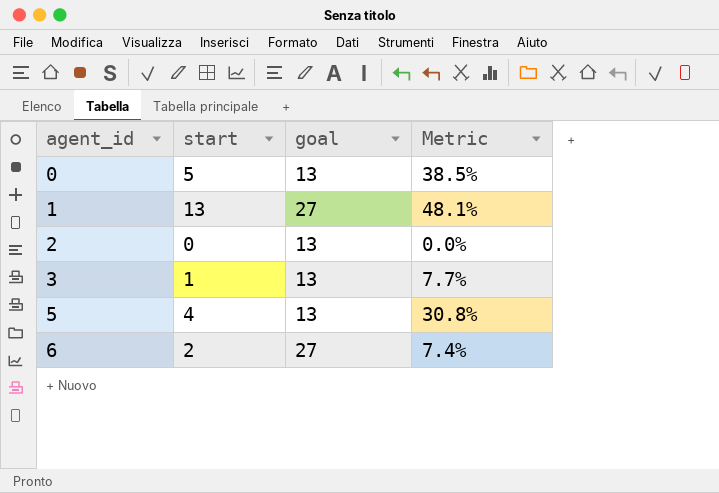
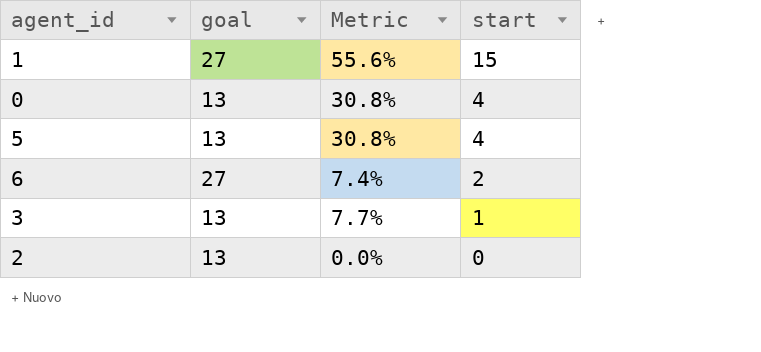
row order: agent_id ascending -> start descending
column start | position: 2 -> 4
1 | Metric: 48.1% -> 55.6%
1 | start: 13 -> 15
0 | Metric: 38.5% -> 30.8%
0 | start: 5 -> 4

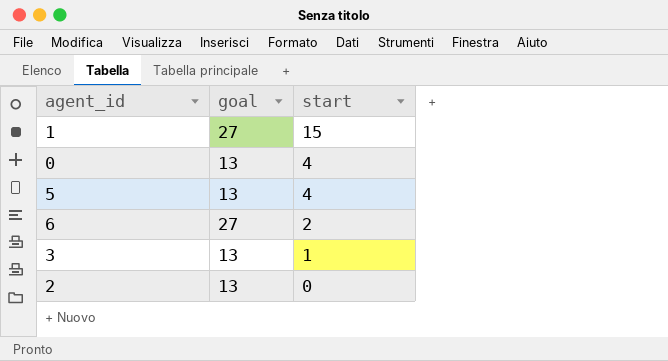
column Metric | formula: [start] / [goal] -> none

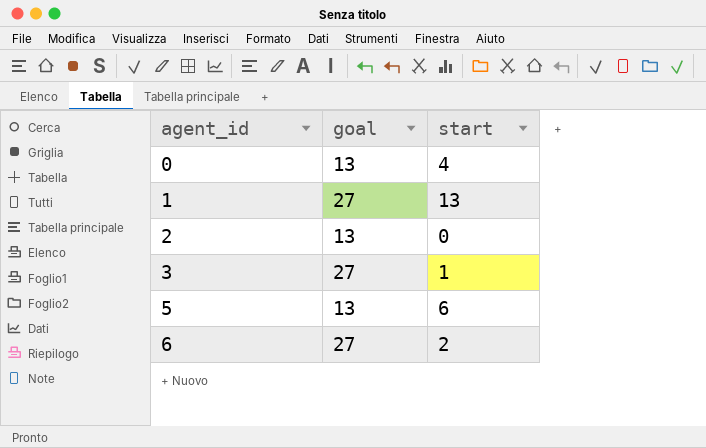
row order: start descending -> agent_id ascending
1 | start: 15 -> 13
3 | goal: 13 -> 27
5 | start: 4 -> 6

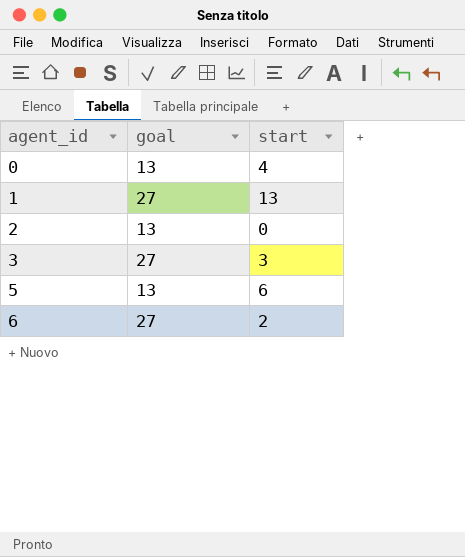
3 | start: 1 -> 3

